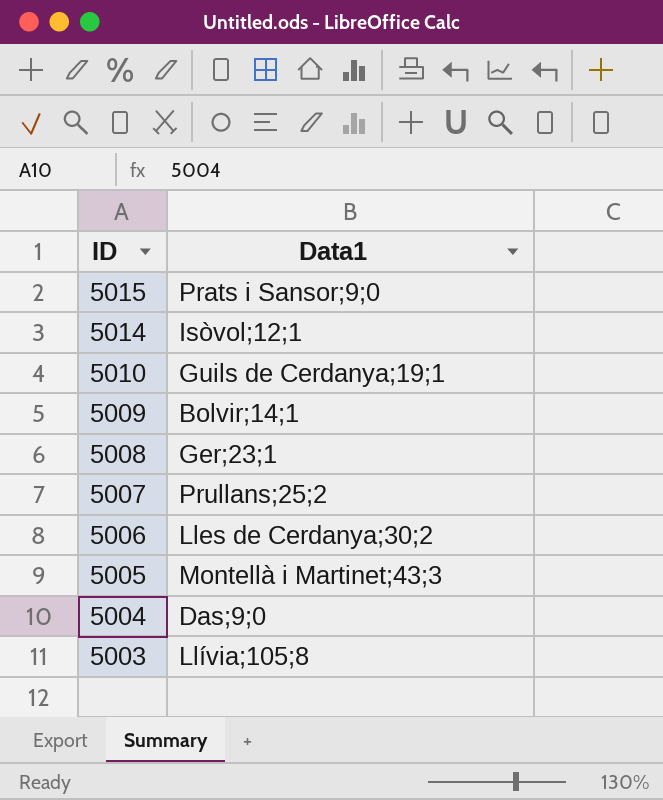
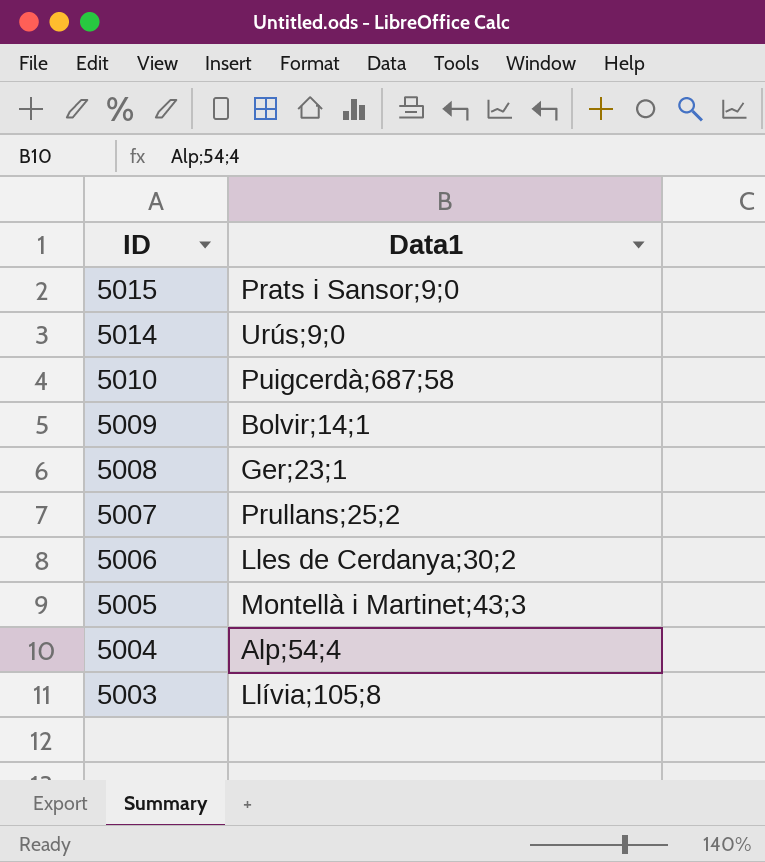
5014 | Data1: Isòvol;12;1 -> Urús;9;0
5010 | Data1: Guils de Cerdanya;19;1 -> Puigcerdà;687;58
5004 | Data1: Das;9;0 -> Alp;54;4

